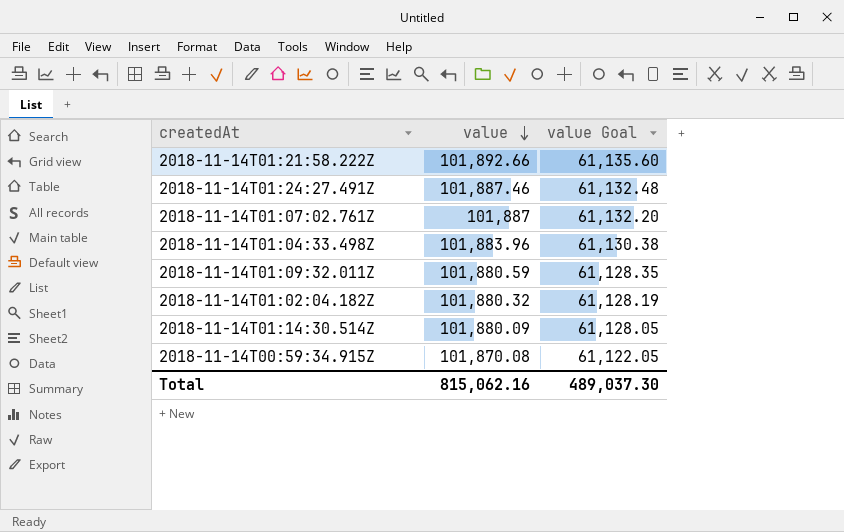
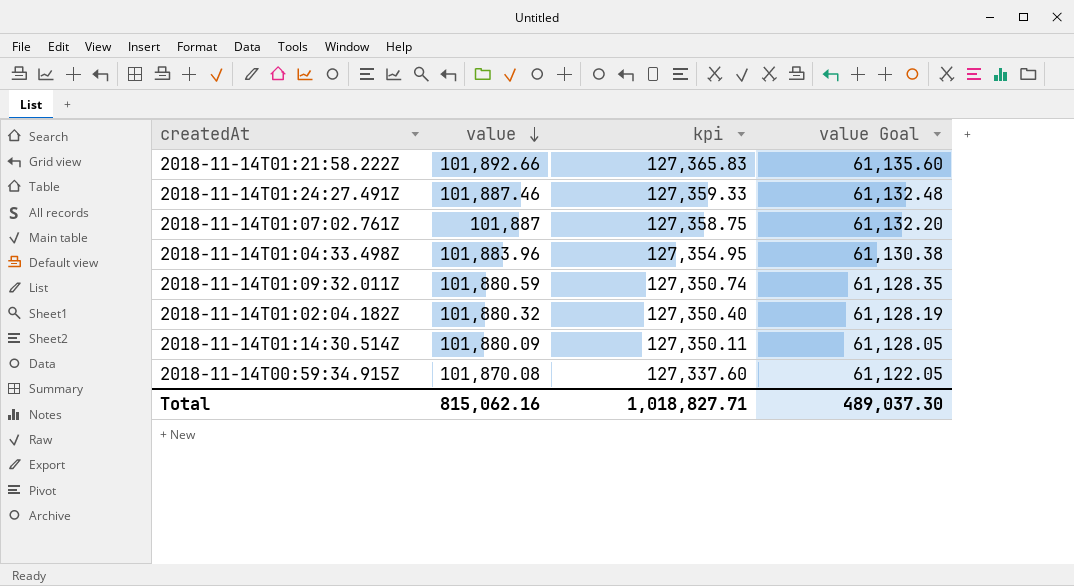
column kpi | formula: none -> [value] * 1.25

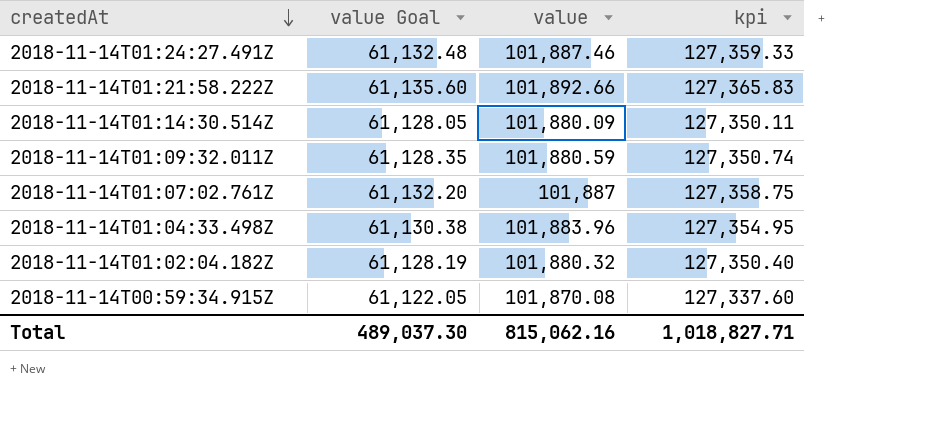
row order: value descending -> createdAt descending
column value Goal | position: 4 -> 2

